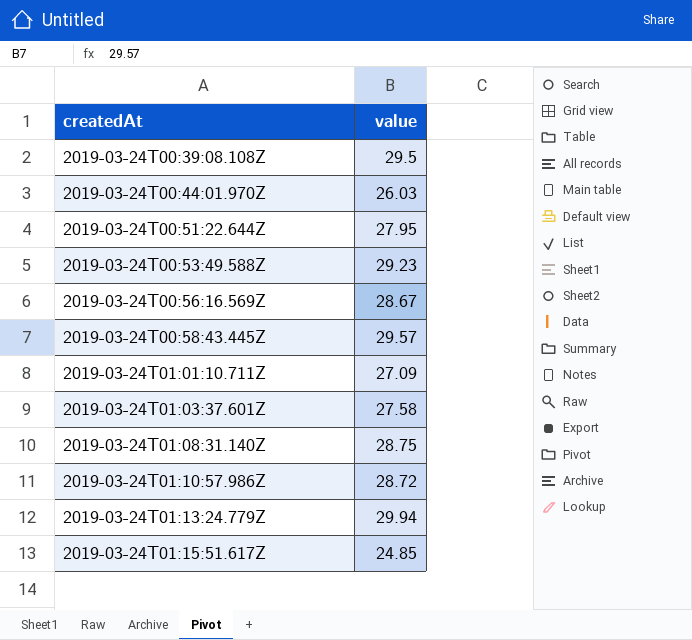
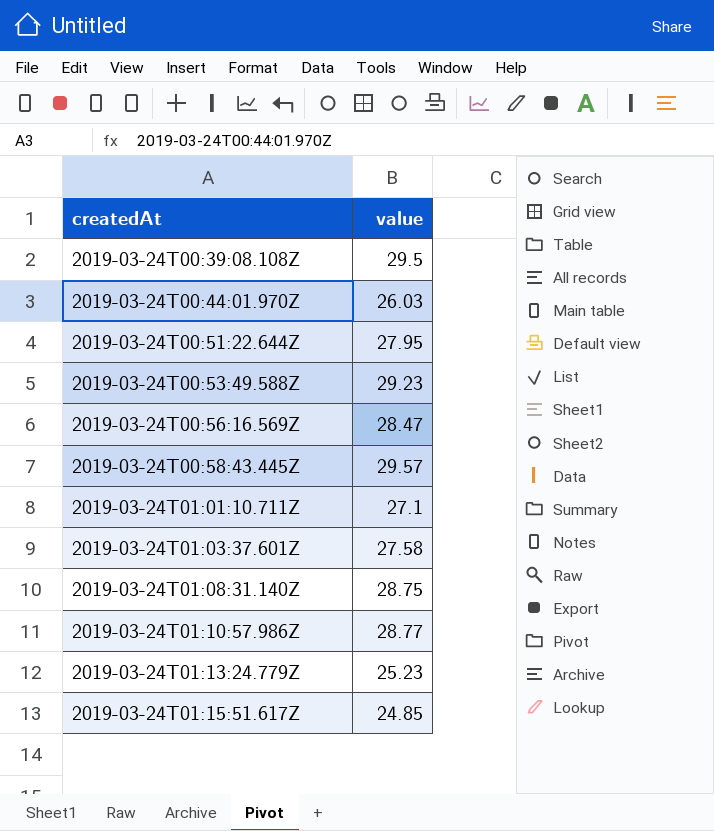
2019-03-24T00:56:16.569Z | value: 28.67 -> 28.47
2019-03-24T01:01:10.711Z | value: 27.09 -> 27.1
2019-03-24T01:10:57.986Z | value: 28.72 -> 28.77
2019-03-24T01:13:24.779Z | value: 29.94 -> 25.23

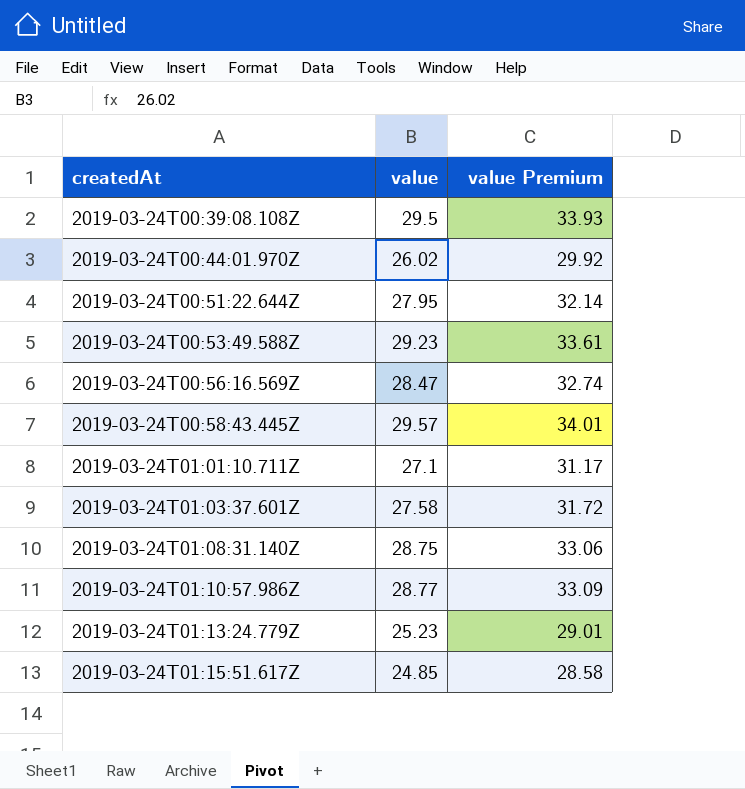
column value Premium | formula: none -> [value] * 1.15
2019-03-24T00:44:01.970Z | value: 26.03 -> 26.02

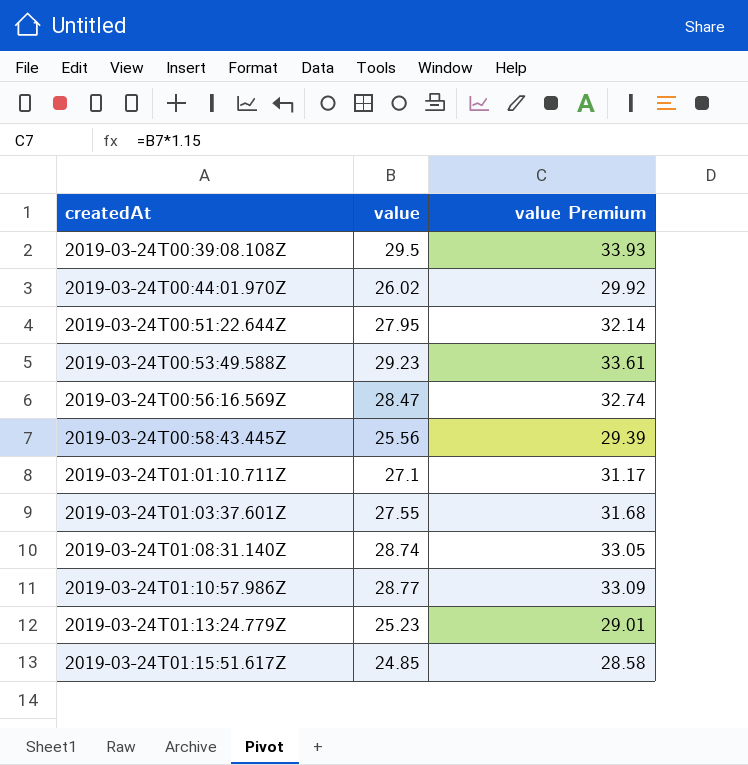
2019-03-24T00:58:43.445Z | value: 29.57 -> 25.56
2019-03-24T00:58:43.445Z | value Premium: 34.01 -> 29.39
2019-03-24T01:03:37.601Z | value: 27.58 -> 27.55
2019-03-24T01:03:37.601Z | value Premium: 31.72 -> 31.68
2019-03-24T01:08:31.140Z | value: 28.75 -> 28.74
2019-03-24T01:08:31.140Z | value Premium: 33.06 -> 33.05

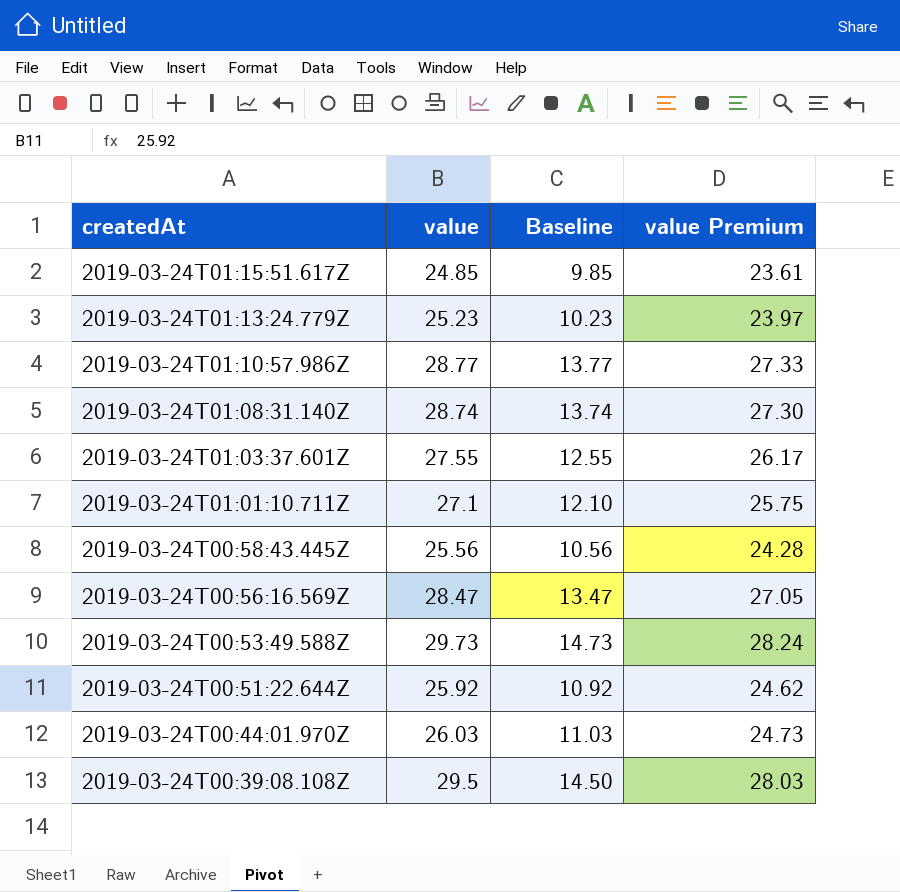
row order: createdAt ascending -> createdAt descending
column Baseline | formula: none -> [value] - 15
column value Premium | formula: [value] * 1.15 -> [value] * 0.95
2019-03-24T00:53:49.588Z | value: 29.23 -> 29.73
2019-03-24T00:51:22.644Z | value: 27.95 -> 25.92
2019-03-24T00:44:01.970Z | value: 26.02 -> 26.03

